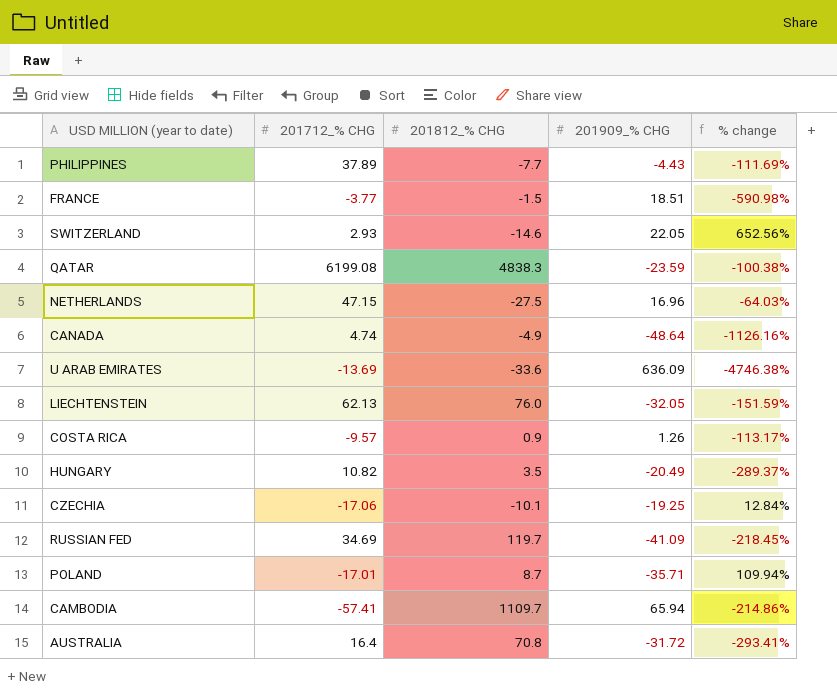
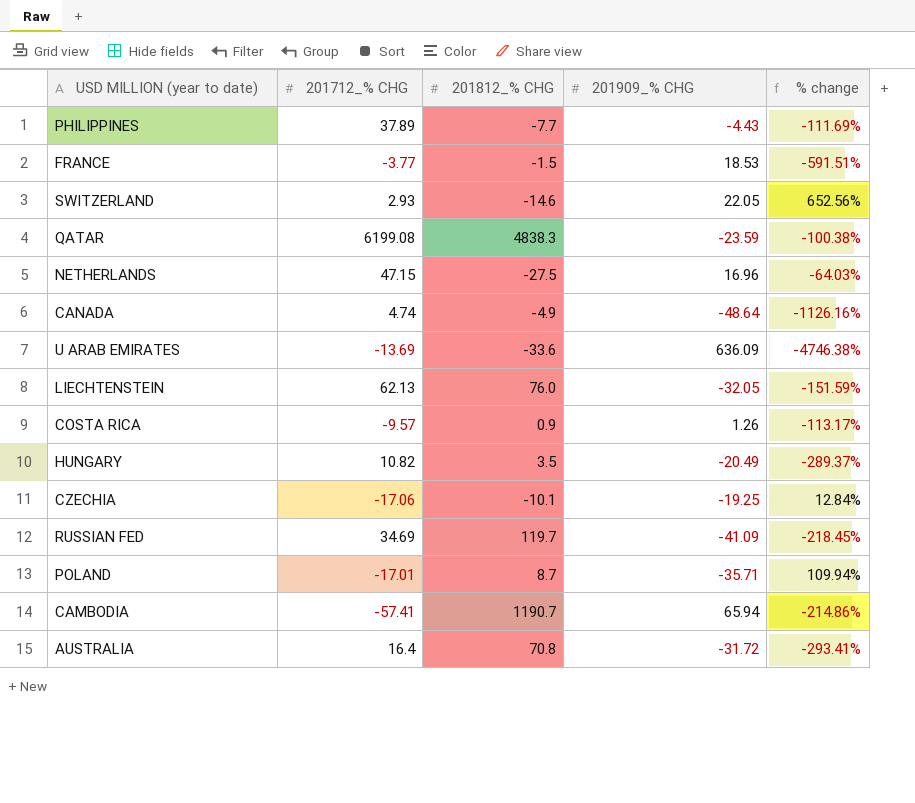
FRANCE | 201909_% CHG: 18.51 -> 18.53
FRANCE | % change: -590.98% -> -591.51%
CAMBODIA | 201812_% CHG: 1109.7 -> 1190.7

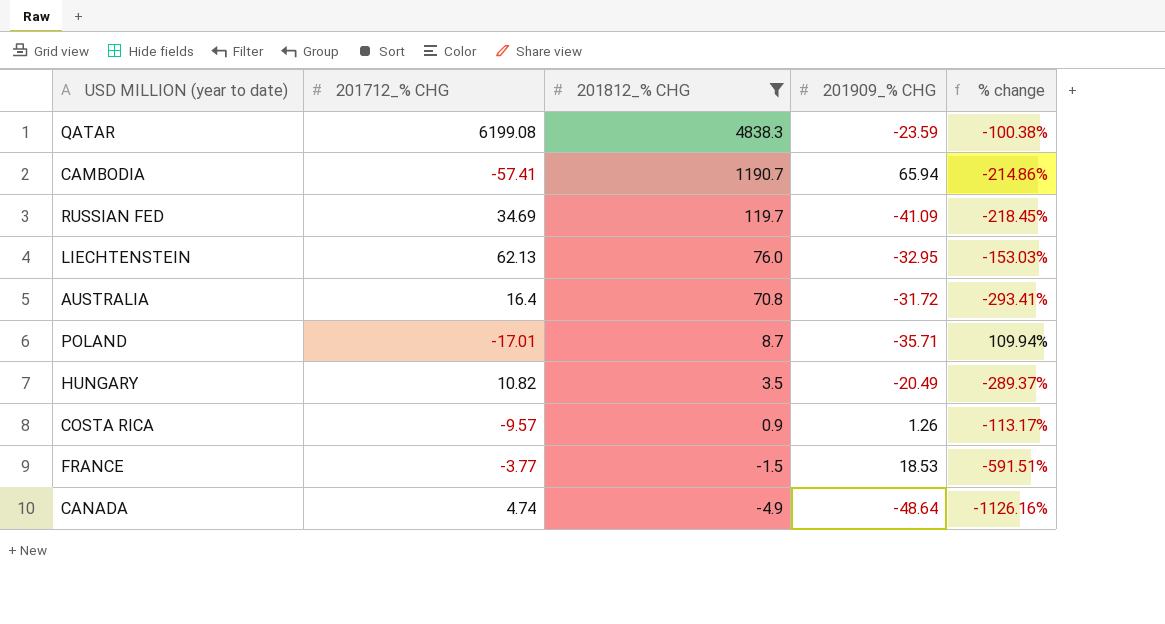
filter: none -> 201812_% CHG >= -4.9
row order: none -> 201812_% CHG descending
LIECHTENSTEIN | 201909_% CHG: -32.05 -> -32.95
LIECHTENSTEIN | % change: -151.59% -> -153.03%

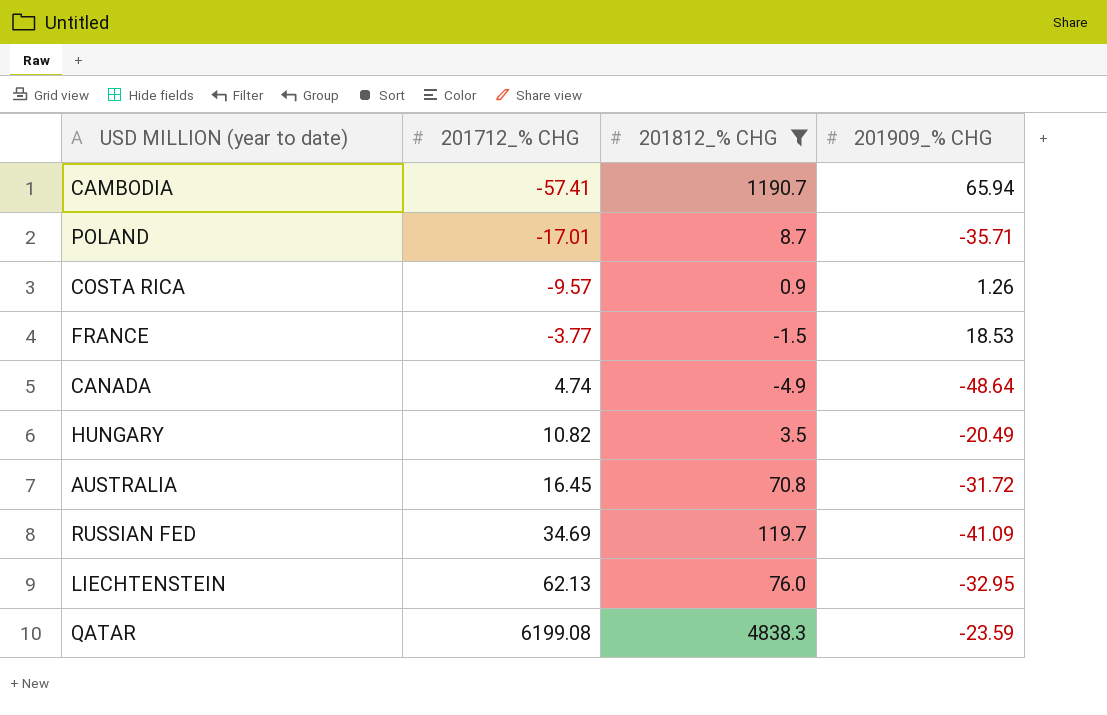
row order: 201812_% CHG descending -> 201712_% CHG ascending
column % change | formula: ([201909_% CHG] - [201712_% CHG]) / [201712_% CHG] -> none
AUSTRALIA | 201712_% CHG: 16.4 -> 16.45

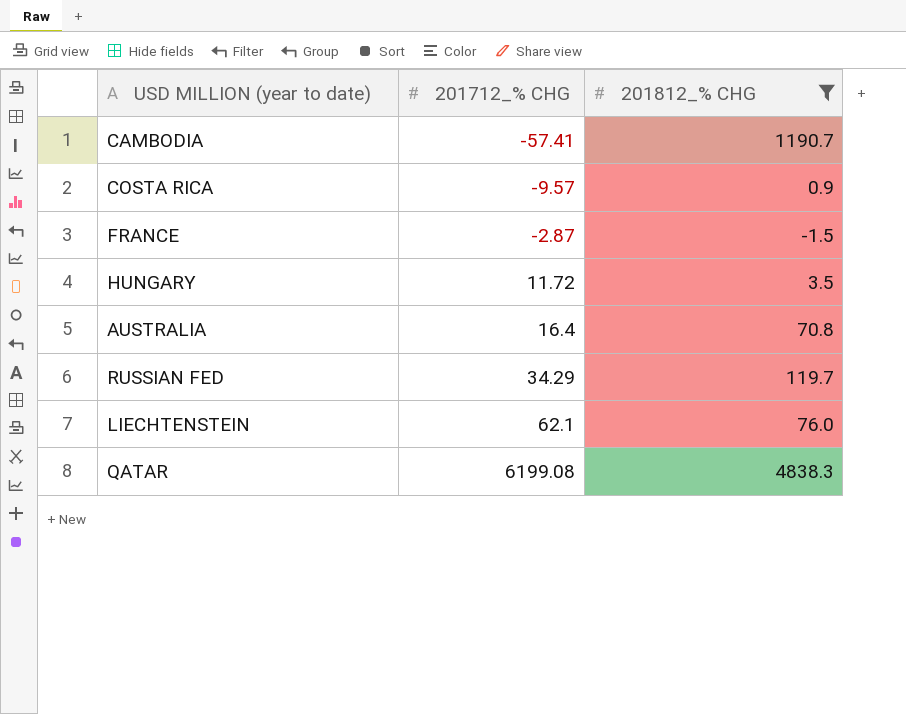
column 201909_% CHG | position: 4 -> none
row POLAND: -17.01 | 8.7 | -35.71 -> none
row CANADA: 4.74 | -4.9 | -48.64 -> none
FRANCE | 201712_% CHG: -3.77 -> -2.87
HUNGARY | 201712_% CHG: 10.82 -> 11.72
AUSTRALIA | 201712_% CHG: 16.45 -> 16.4
RUSSIAN FED | 201712_% CHG: 34.69 -> 34.29
LIECHTENSTEIN | 201712_% CHG: 62.13 -> 62.1

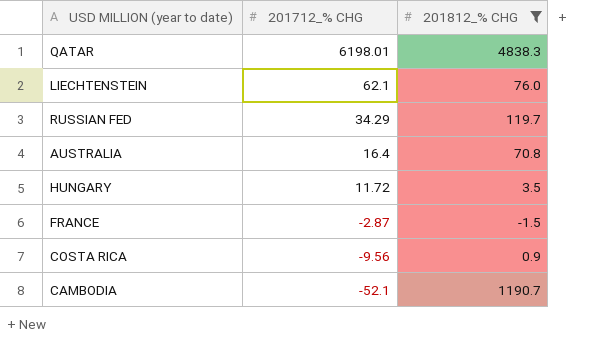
row order: 201712_% CHG ascending -> 201712_% CHG descending
QATAR | 201712_% CHG: 6199.08 -> 6198.01
COSTA RICA | 201712_% CHG: -9.57 -> -9.56
CAMBODIA | 201712_% CHG: -57.41 -> -52.1

